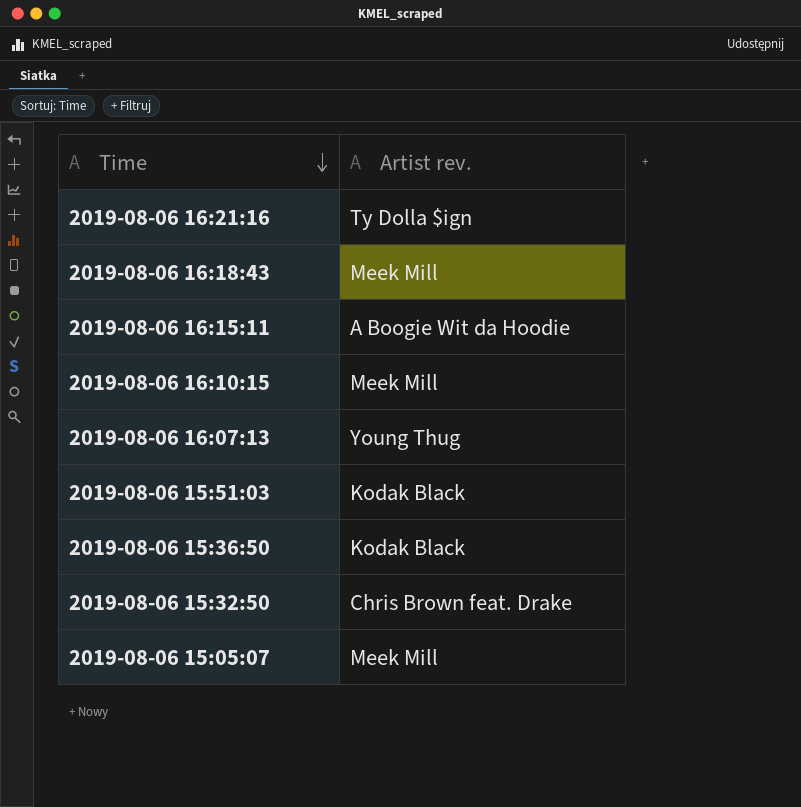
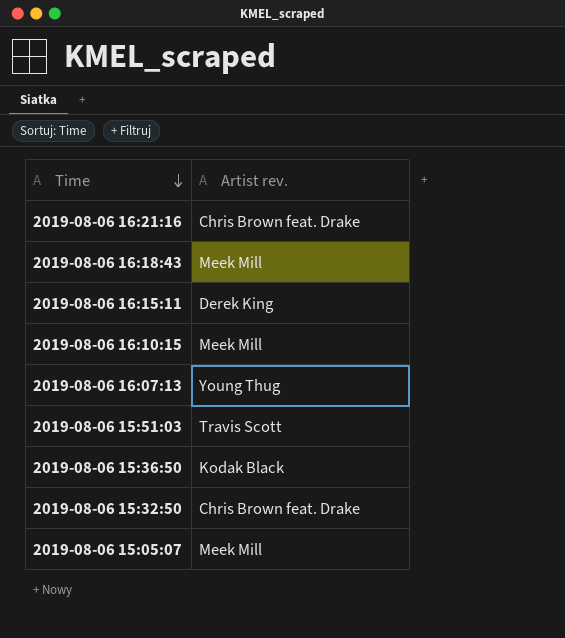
2019-08-06 16:21:16 | Artist rev.: Ty Dolla $ign -> Chris Brown feat. Drake
2019-08-06 16:15:11 | Artist rev.: A Boogie Wit da Hoodie -> Derek King
2019-08-06 15:51:03 | Artist rev.: Kodak Black -> Travis Scott

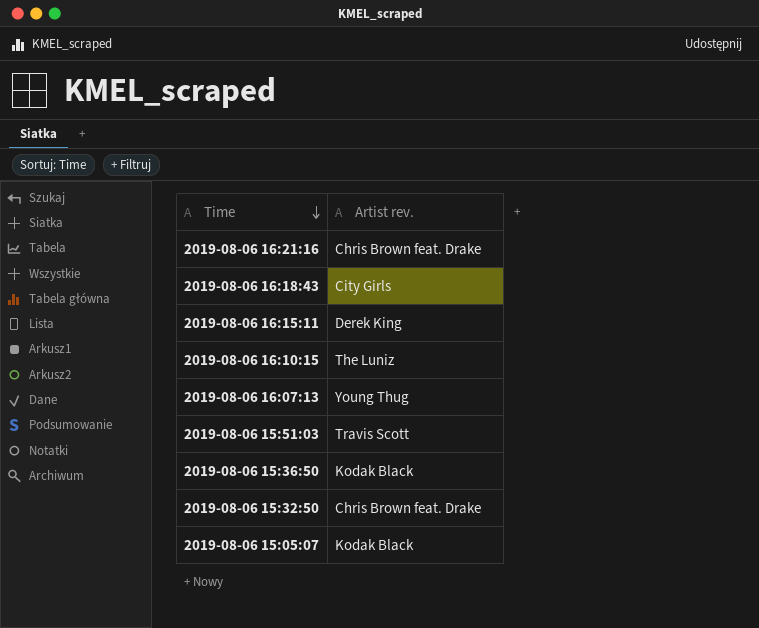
2019-08-06 16:18:43 | Artist rev.: Meek Mill -> City Girls
2019-08-06 16:10:15 | Artist rev.: Meek Mill -> The Luniz
2019-08-06 15:05:07 | Artist rev.: Meek Mill -> Kodak Black

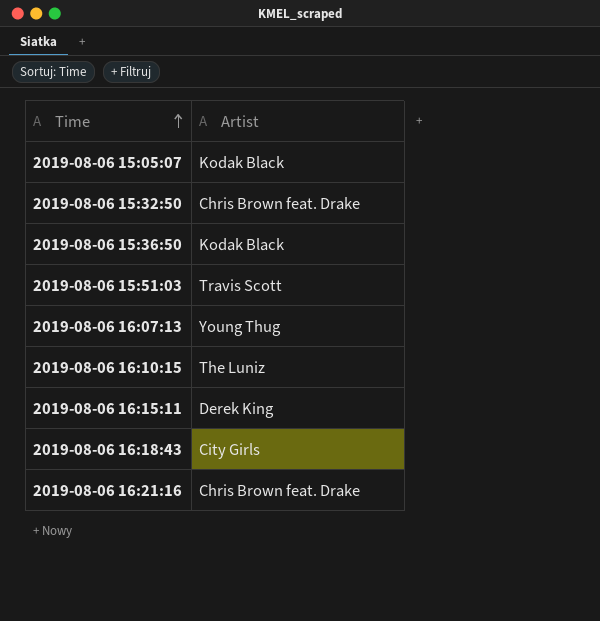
row order: Time descending -> Time ascending
column name: Artist rev. -> Artist

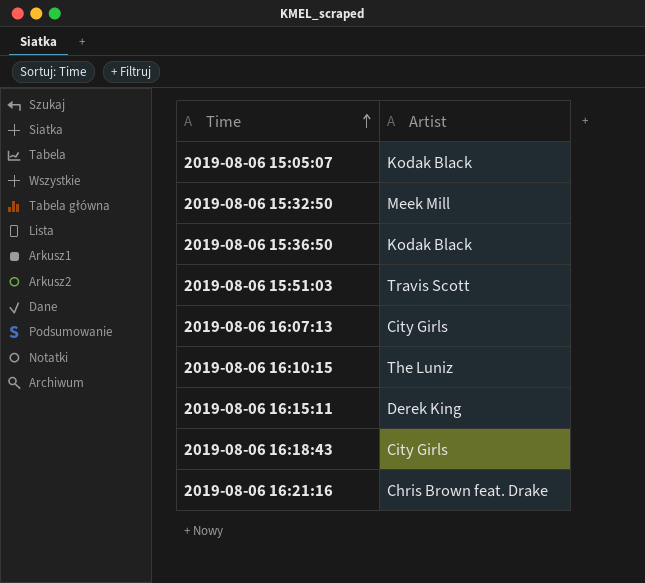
2019-08-06 15:32:50 | Artist: Chris Brown feat. Drake -> Meek Mill
2019-08-06 16:07:13 | Artist: Young Thug -> City Girls

